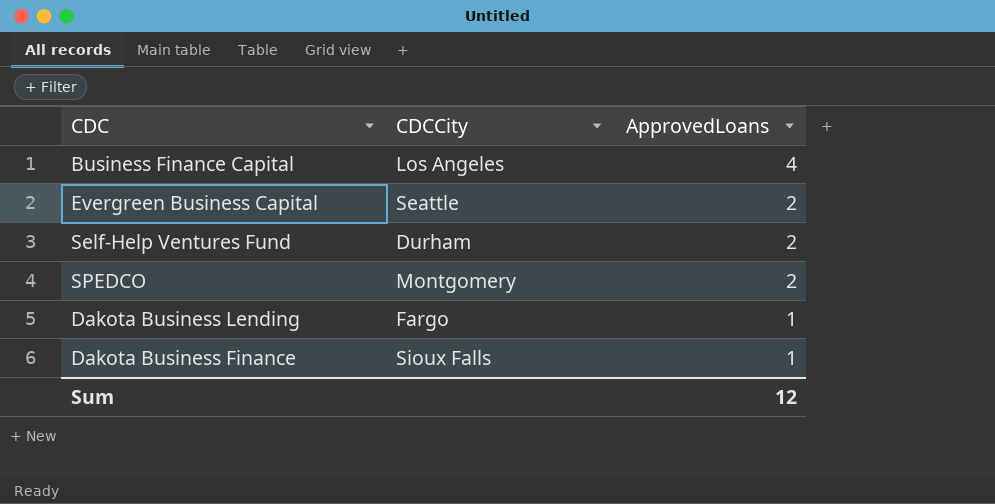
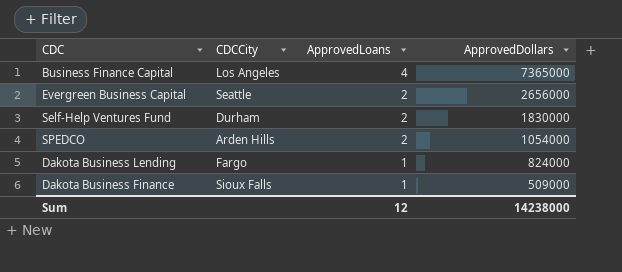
column ApprovedDollars | position: none -> 4
SPEDCO | CDCCity: Montgomery -> Arden Hills

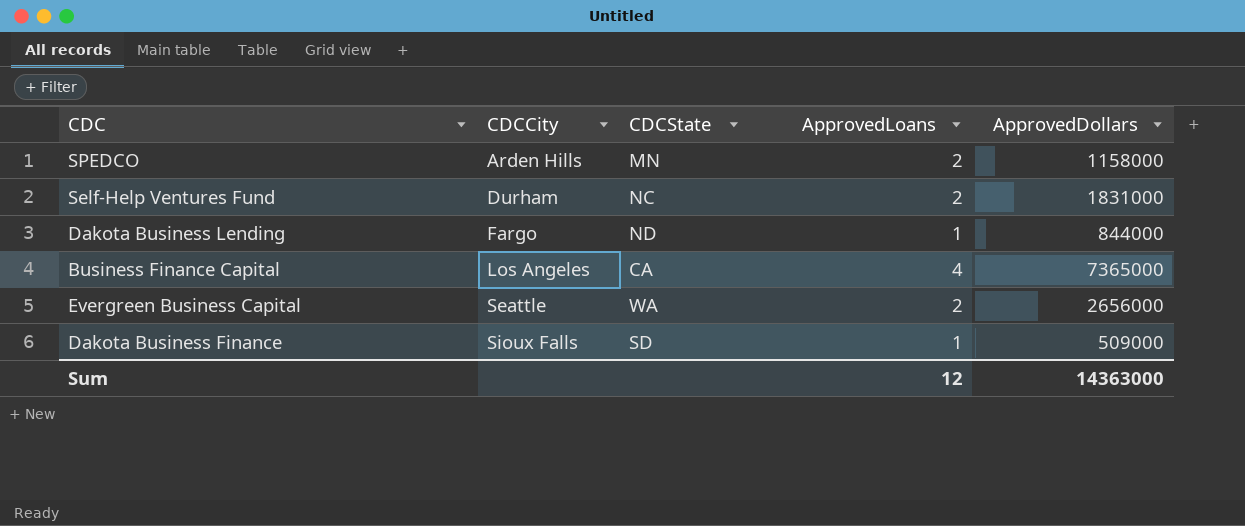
row order: ApprovedLoans descending -> CDCCity ascending
column CDCState | position: none -> 3
SPEDCO | ApprovedDollars: 1054000 -> 1158000
Self-Help Ventures Fund | ApprovedDollars: 1830000 -> 1831000
Dakota Business Lending | ApprovedDollars: 824000 -> 844000
Sum | ApprovedDollars: 14238000 -> 14363000

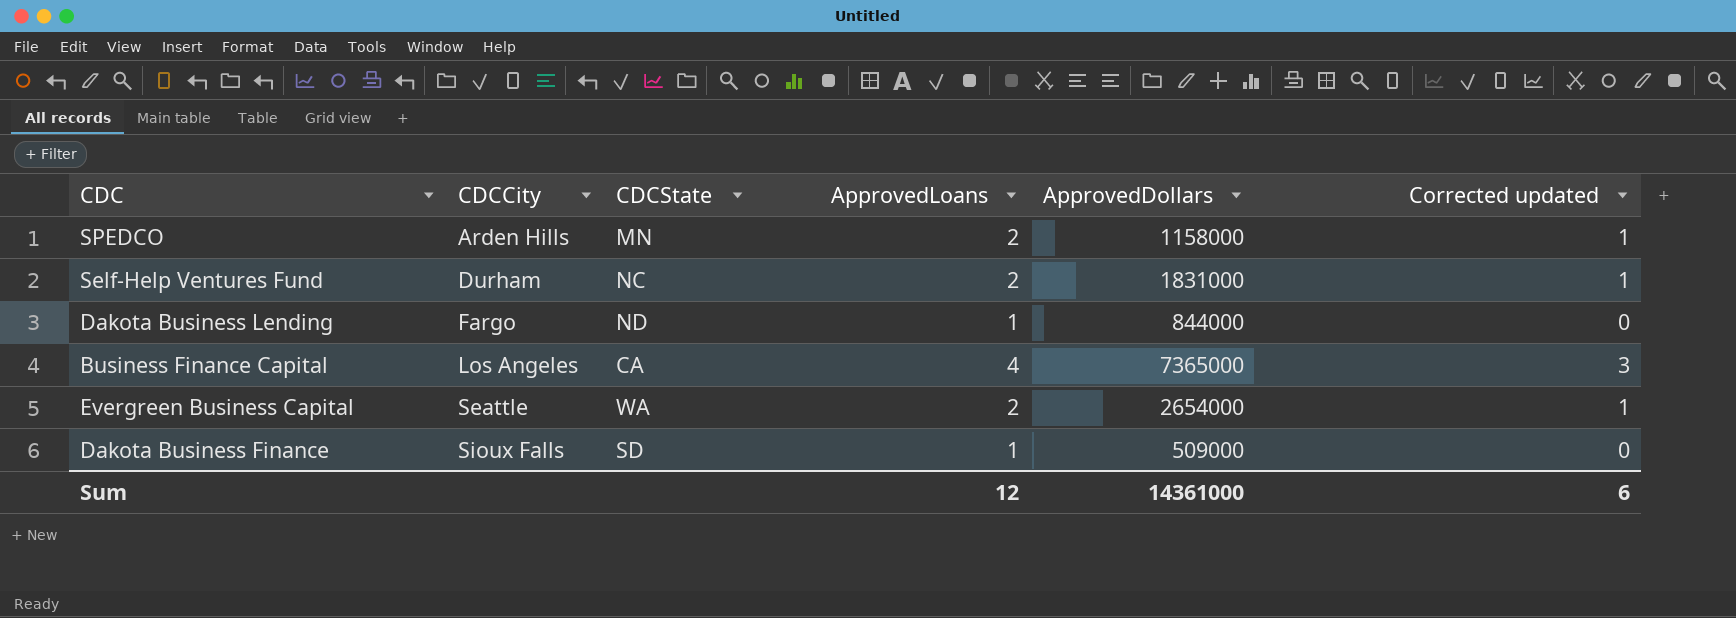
column Corrected updated | formula: none -> [ApprovedLoans] - 1
Evergreen Business Capital | ApprovedDollars: 2656000 -> 2654000
Sum | ApprovedDollars: 14363000 -> 14361000

